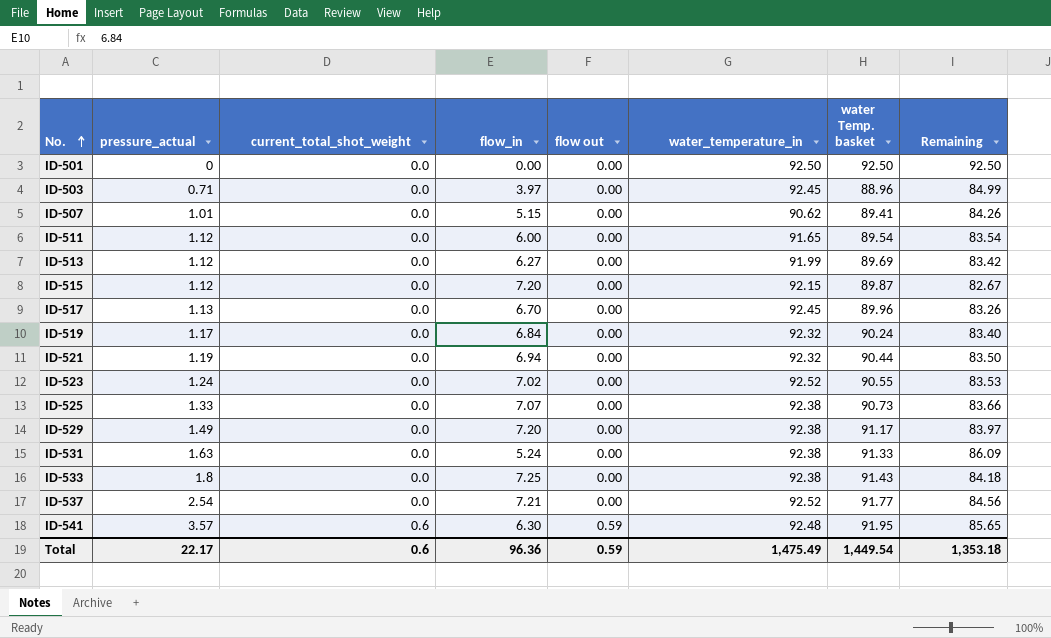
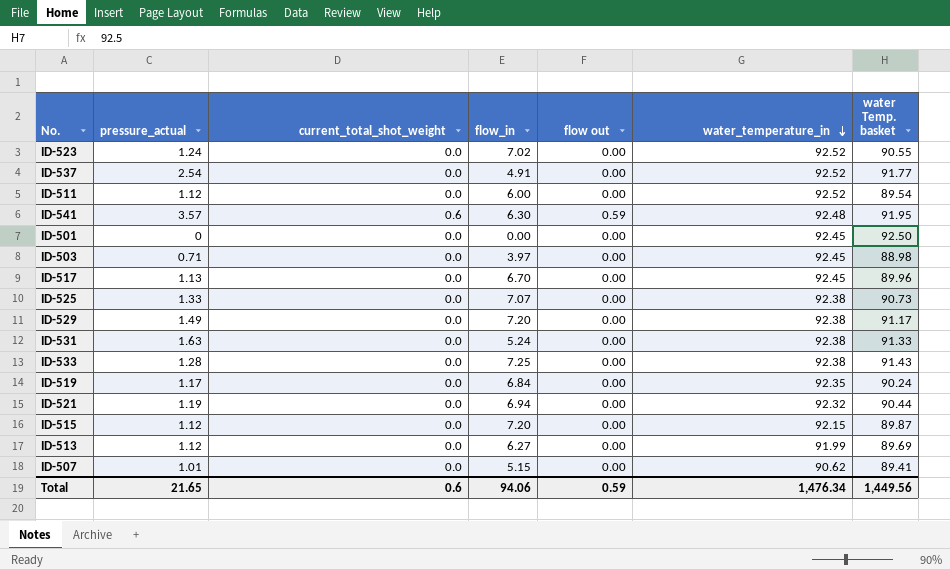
row order: No. ascending -> water_temperature_in descending
column Remaining | formula: [water Temp. basket] - [flow_in] -> none
ID-537 | flow_in: 7.21 -> 4.91
ID-511 | water_temperature_in: 91.65 -> 92.52
ID-501 | water_temperature_in: 92.50 -> 92.45
ID-503 | water Temp. basket: 88.96 -> 88.98
ID-533 | pressure_actual: 1.8 -> 1.28
ID-519 | water_temperature_in: 92.32 -> 92.35
Total | pressure_actual: 22.17 -> 21.65
Total | flow_in: 96.36 -> 94.06
Total | water_temperature_in: 1,475.49 -> 1,476.34
Total | water Temp. basket: 1,449.54 -> 1,449.56

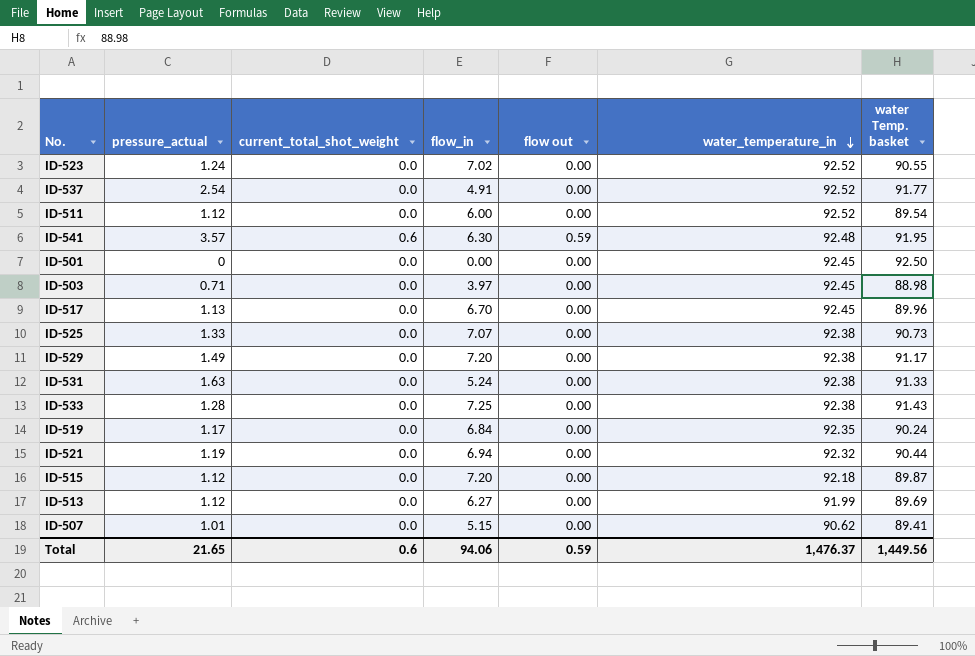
ID-515 | water_temperature_in: 92.15 -> 92.18
Total | water_temperature_in: 1,476.34 -> 1,476.37

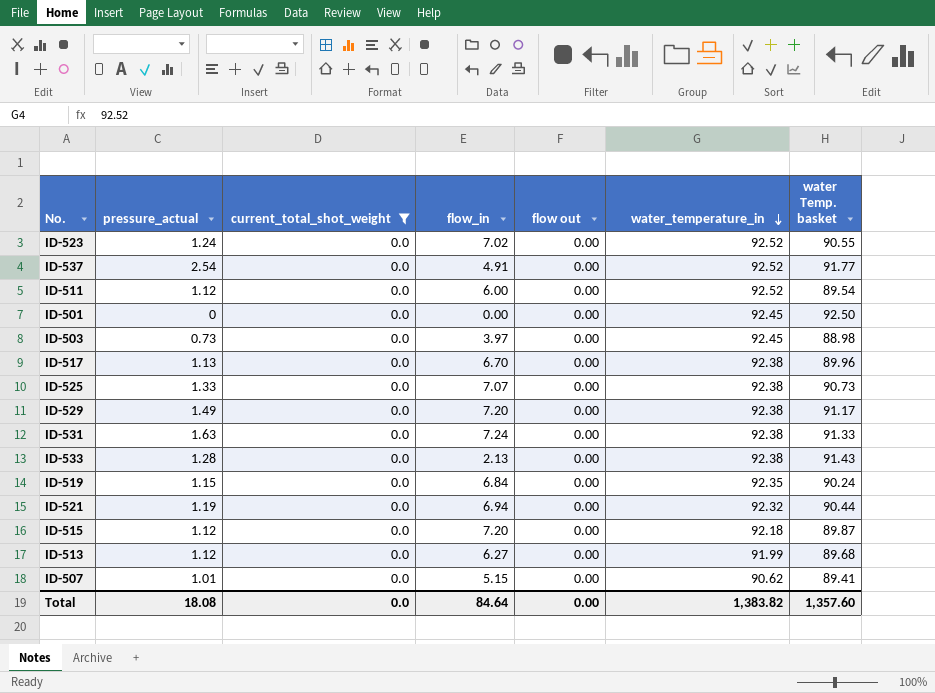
filter: none -> current_total_shot_weight = 0.0
ID-503 | pressure_actual: 0.71 -> 0.73
ID-517 | water_temperature_in: 92.45 -> 92.38
ID-531 | flow_in: 5.24 -> 7.24
ID-533 | flow_in: 7.25 -> 2.13
ID-519 | pressure_actual: 1.17 -> 1.15
ID-513 | water Temp. basket: 89.69 -> 89.68
Total | pressure_actual: 21.65 -> 18.08
Total | current_total_shot_weight: 0.6 -> 0.0
Total | flow_in: 94.06 -> 84.64
Total | flow out: 0.59 -> 0.00
Total | water_temperature_in: 1,476.37 -> 1,383.82
Total | water Temp. basket: 1,449.56 -> 1,357.60

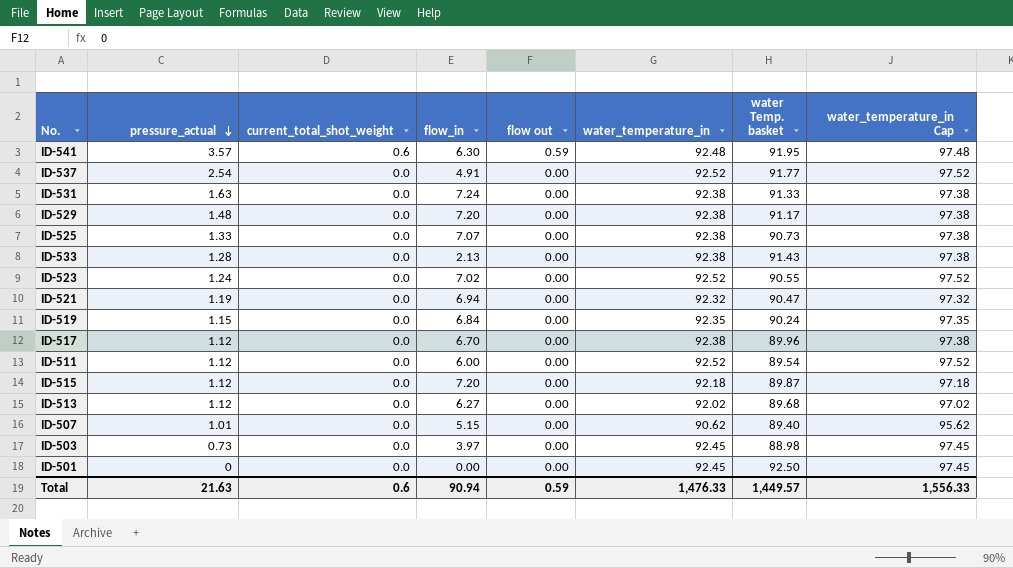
filter: current_total_shot_weight = 0.0 -> none
row order: water_temperature_in descending -> pressure_actual descending
column water_temperature_in Cap | formula: none -> [water_temperature_in] + 5
ID-529 | pressure_actual: 1.49 -> 1.48
ID-521 | water Temp. basket: 90.44 -> 90.47
ID-517 | pressure_actual: 1.13 -> 1.12
ID-513 | water_temperature_in: 91.99 -> 92.02
ID-507 | water Temp. basket: 89.41 -> 89.40
Total | pressure_actual: 18.08 -> 21.63
Total | current_total_shot_weight: 0.0 -> 0.6
Total | flow_in: 84.64 -> 90.94
Total | flow out: 0.00 -> 0.59
Total | water_temperature_in: 1,383.82 -> 1,476.33
Total | water Temp. basket: 1,357.60 -> 1,449.57

